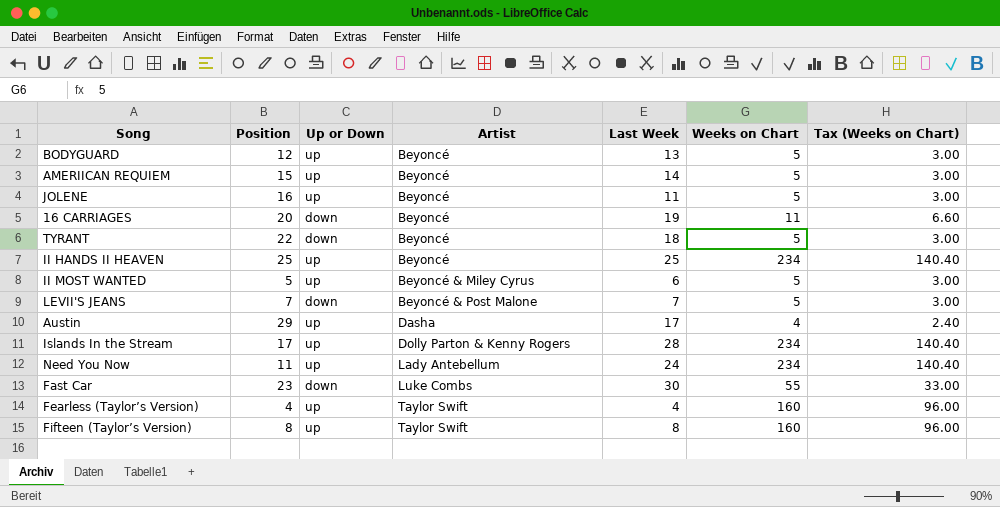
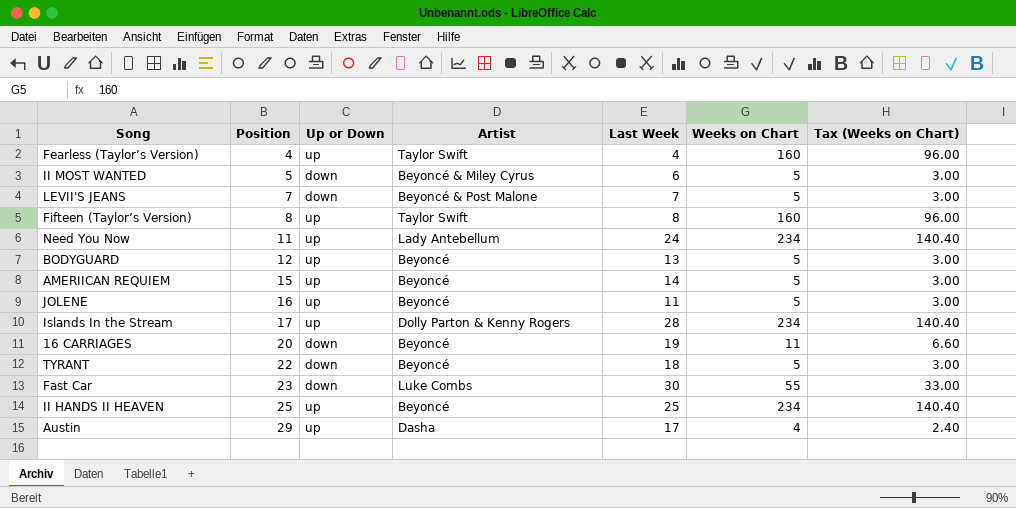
row order: Artist ascending -> Position ascending
II MOST WANTED | Up or Down: up -> down

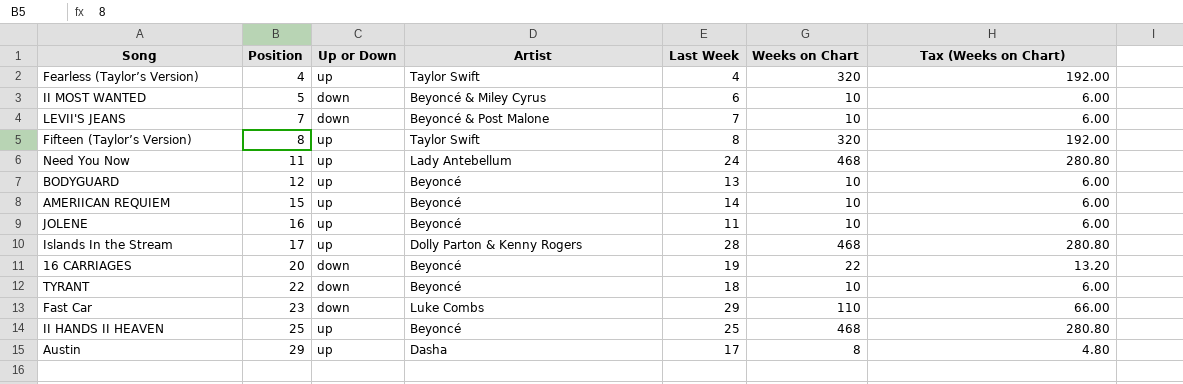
Fearless (Taylor’s Version) | Weeks on Chart: 160 -> 320
Fearless (Taylor’s Version) | Tax (Weeks on Chart): 96.00 -> 192.00
II MOST WANTED | Weeks on Chart: 5 -> 10
II MOST WANTED | Tax (Weeks on Chart): 3.00 -> 6.00
LEVII'S JEANS | Weeks on Chart: 5 -> 10
LEVII'S JEANS | Tax (Weeks on Chart): 3.00 -> 6.00
Fifteen (Taylor’s Version) | Weeks on Chart: 160 -> 320
Fifteen (Taylor’s Version) | Tax (Weeks on Chart): 96.00 -> 192.00
Need You Now | Weeks on Chart: 234 -> 468
Need You Now | Tax (Weeks on Chart): 140.40 -> 280.80
BODYGUARD | Weeks on Chart: 5 -> 10
BODYGUARD | Tax (Weeks on Chart): 3.00 -> 6.00
AMERIICAN REQUIEM | Weeks on Chart: 5 -> 10
AMERIICAN REQUIEM | Tax (Weeks on Chart): 3.00 -> 6.00
JOLENE | Weeks on Chart: 5 -> 10
JOLENE | Tax (Weeks on Chart): 3.00 -> 6.00
Islands In the Stream | Weeks on Chart: 234 -> 468
Islands In the Stream | Tax (Weeks on Chart): 140.40 -> 280.80
16 CARRIAGES | Weeks on Chart: 11 -> 22
16 CARRIAGES | Tax (Weeks on Chart): 6.60 -> 13.20
TYRANT | Weeks on Chart: 5 -> 10
TYRANT | Tax (Weeks on Chart): 3.00 -> 6.00
Fast Car | Last Week: 30 -> 29
Fast Car | Weeks on Chart: 55 -> 110
Fast Car | Tax (Weeks on Chart): 33.00 -> 66.00
II HANDS II HEAVEN | Weeks on Chart: 234 -> 468
II HANDS II HEAVEN | Tax (Weeks on Chart): 140.40 -> 280.80
Austin | Weeks on Chart: 4 -> 8
Austin | Tax (Weeks on Chart): 2.40 -> 4.80

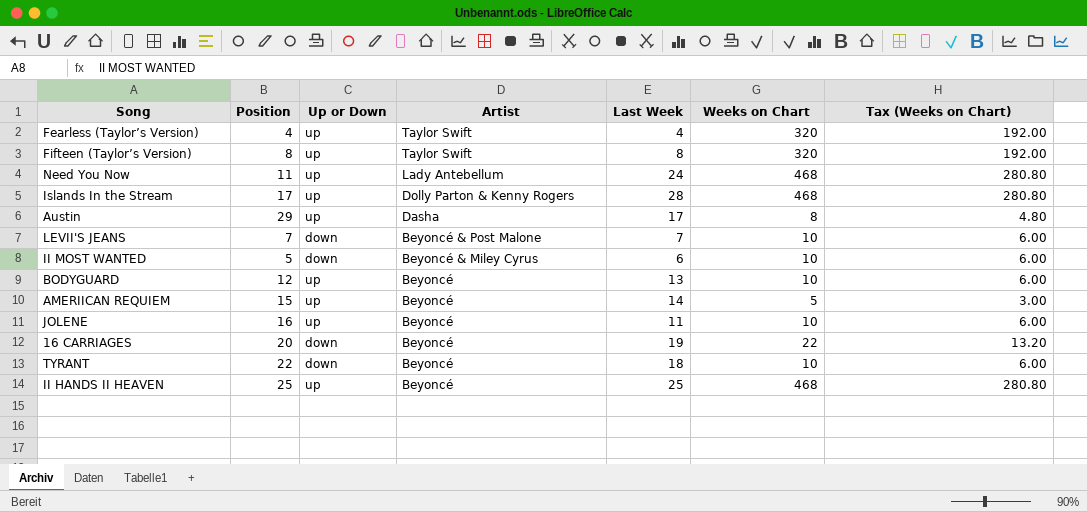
row order: Position ascending -> Artist descending
row Fast Car: 23 | down | Luke Combs | 29 | 110 | 66.00 -> none
AMERIICAN REQUIEM | Weeks on Chart: 10 -> 5
AMERIICAN REQUIEM | Tax (Weeks on Chart): 6.00 -> 3.00

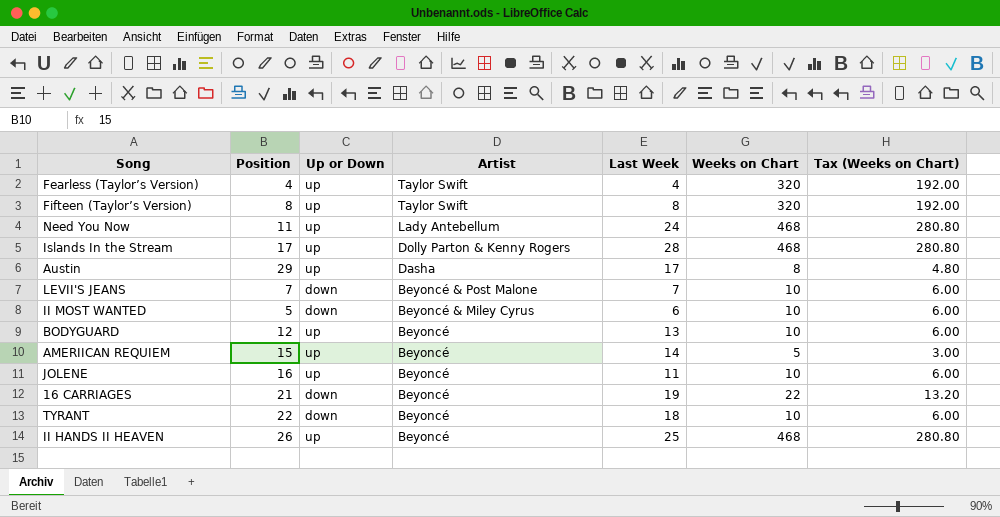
16 CARRIAGES | Position: 20 -> 21
II HANDS II HEAVEN | Position: 25 -> 26

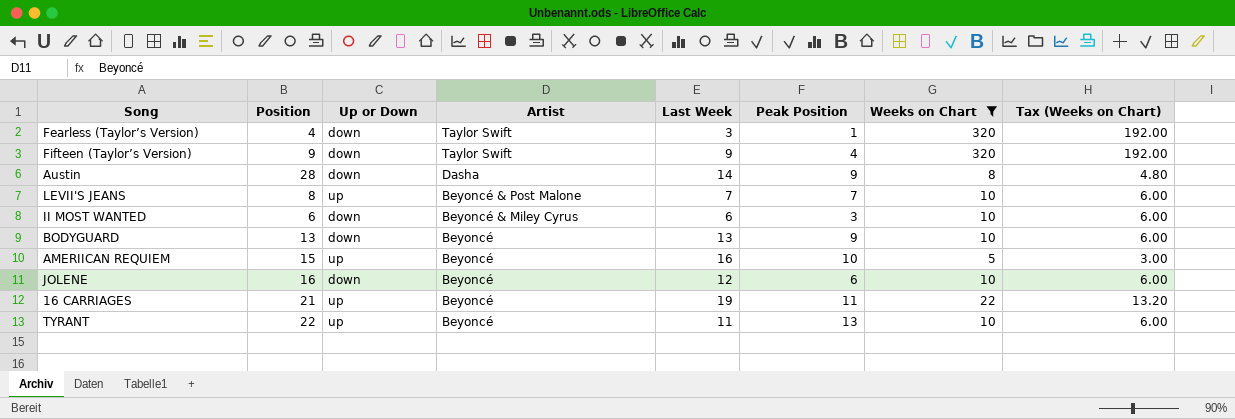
filter: none -> Weeks on Chart != 468
column Peak Position | position: none -> 6
Fearless (Taylor’s Version) | Up or Down: up -> down
Fearless (Taylor’s Version) | Last Week: 4 -> 3
Fifteen (Taylor’s Version) | Position: 8 -> 9
Fifteen (Taylor’s Version) | Up or Down: up -> down
Fifteen (Taylor’s Version) | Last Week: 8 -> 9
Austin | Position: 29 -> 28
Austin | Up or Down: up -> down
Austin | Last Week: 17 -> 14
LEVII'S JEANS | Position: 7 -> 8
LEVII'S JEANS | Up or Down: down -> up
II MOST WANTED | Position: 5 -> 6
BODYGUARD | Position: 12 -> 13
BODYGUARD | Up or Down: up -> down
AMERIICAN REQUIEM | Last Week: 14 -> 16
JOLENE | Up or Down: up -> down
JOLENE | Last Week: 11 -> 12
16 CARRIAGES | Up or Down: down -> up
TYRANT | Up or Down: down -> up
TYRANT | Last Week: 18 -> 11

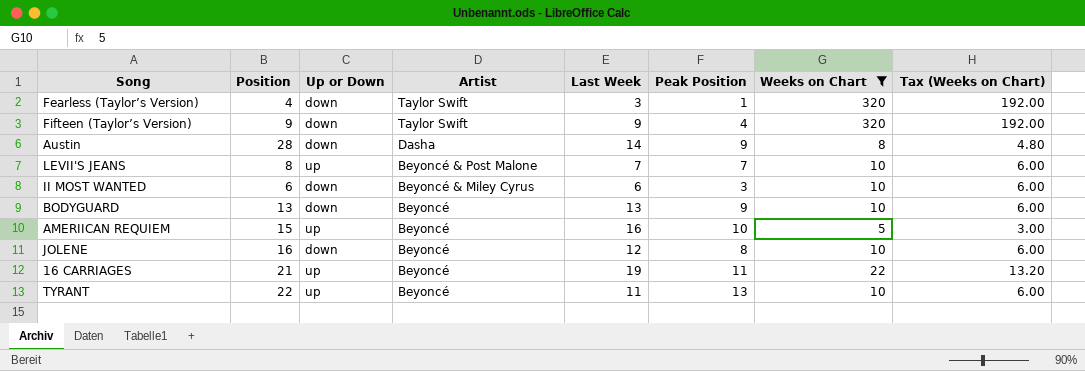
JOLENE | Peak Position: 6 -> 8

